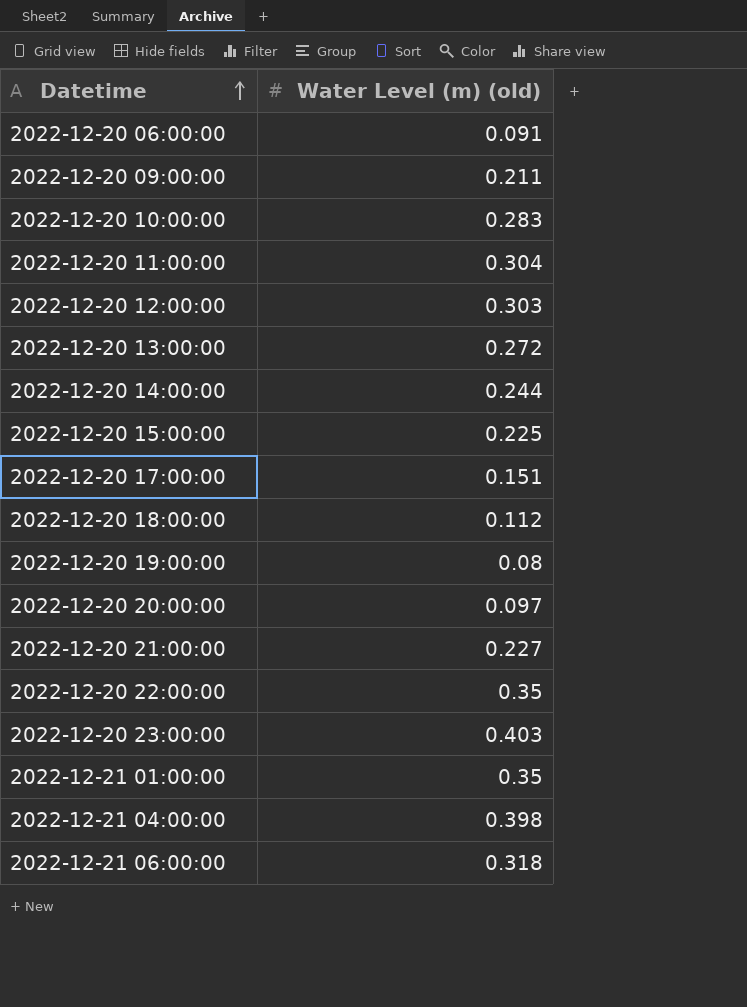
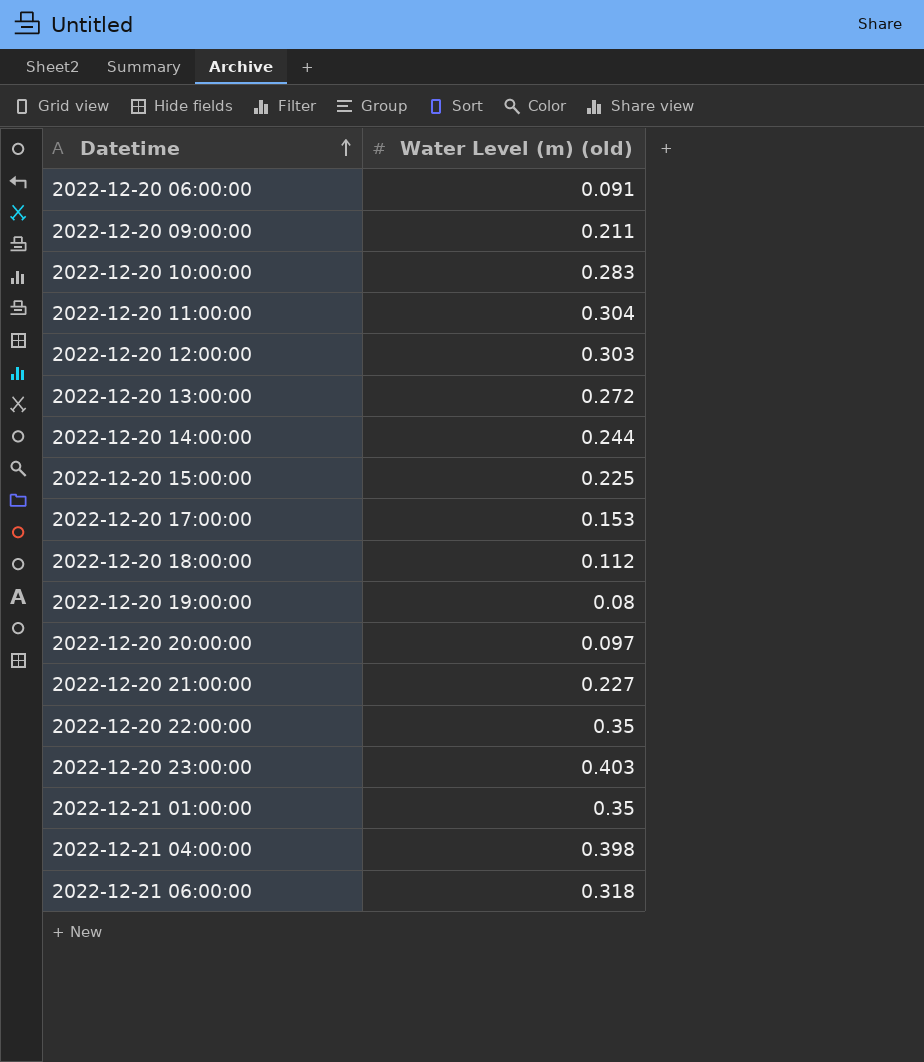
2022-12-20 17:00:00 | Water Level (m) (old): 0.151 -> 0.153

